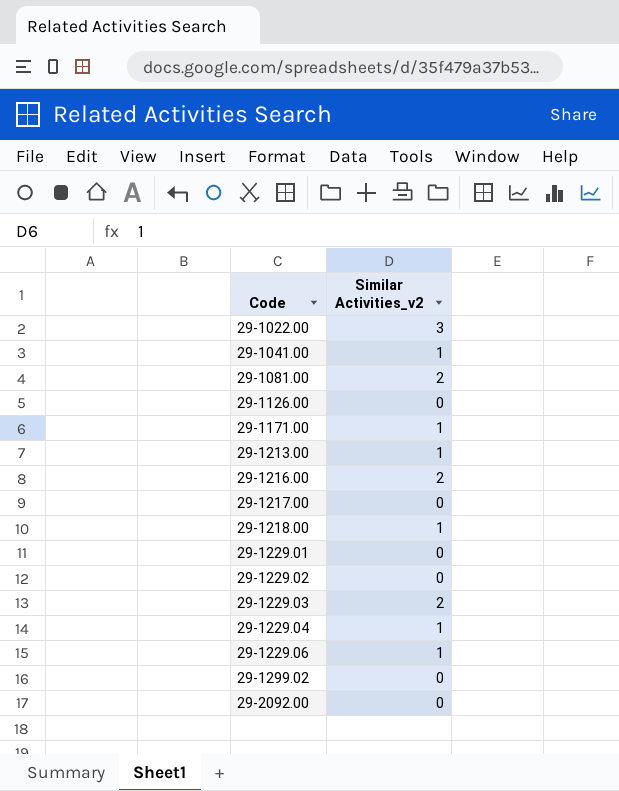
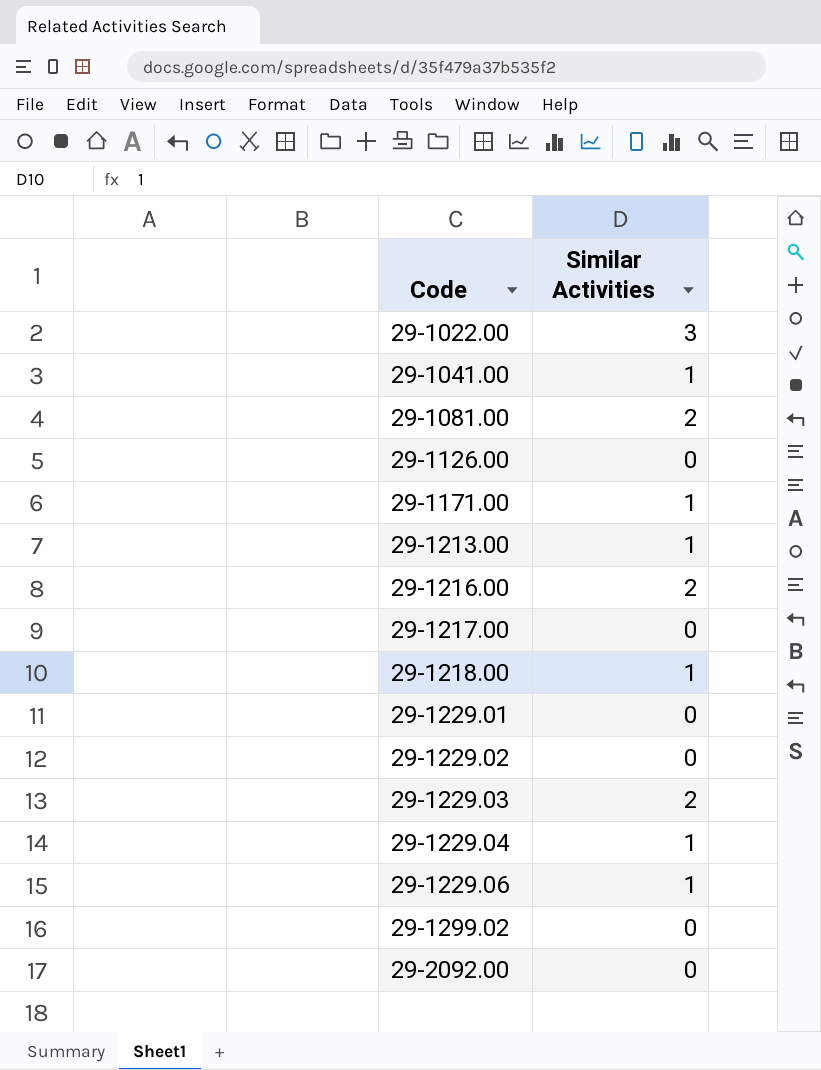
column name: Similar Activities_v2 -> Similar Activities

